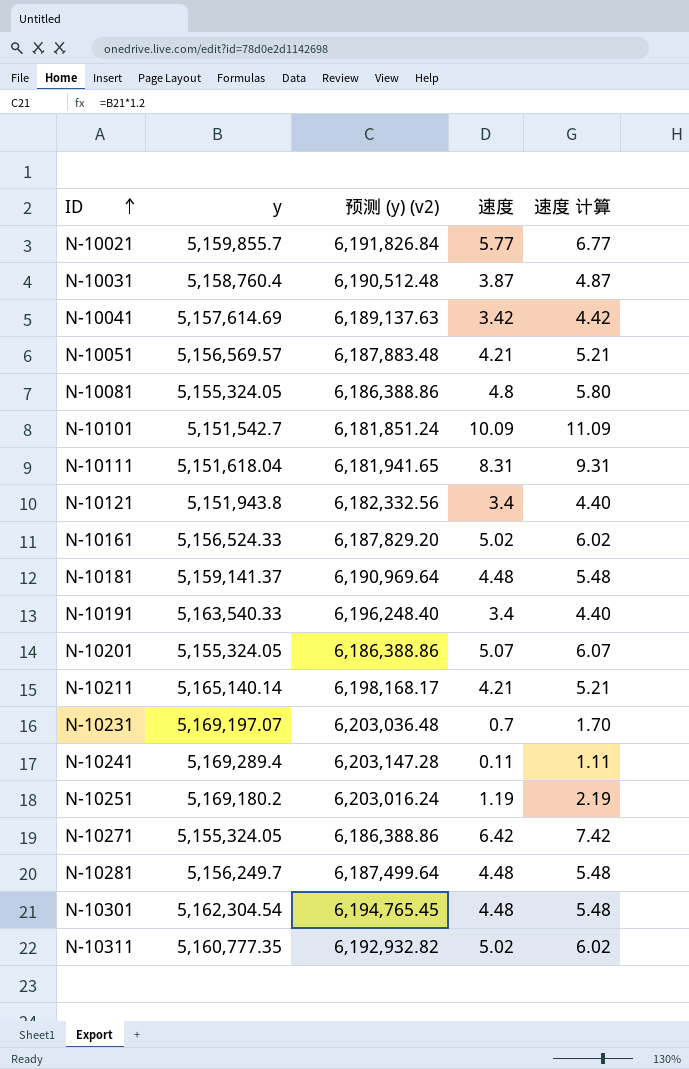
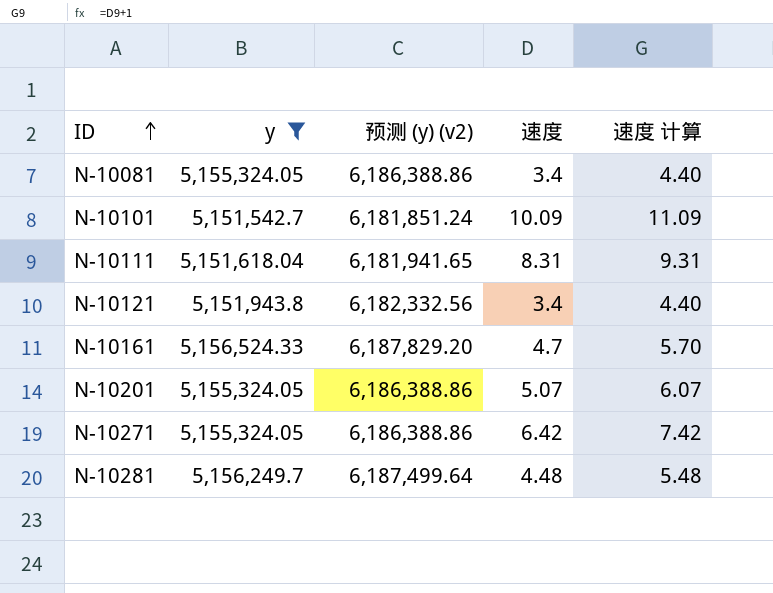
filter: none -> y <= 5,156,524.33
N-10081 | 速度: 4.8 -> 3.4
N-10081 | 速度 计算: 5.80 -> 4.40
N-10161 | 速度: 5.02 -> 4.7
N-10161 | 速度 计算: 6.02 -> 5.70

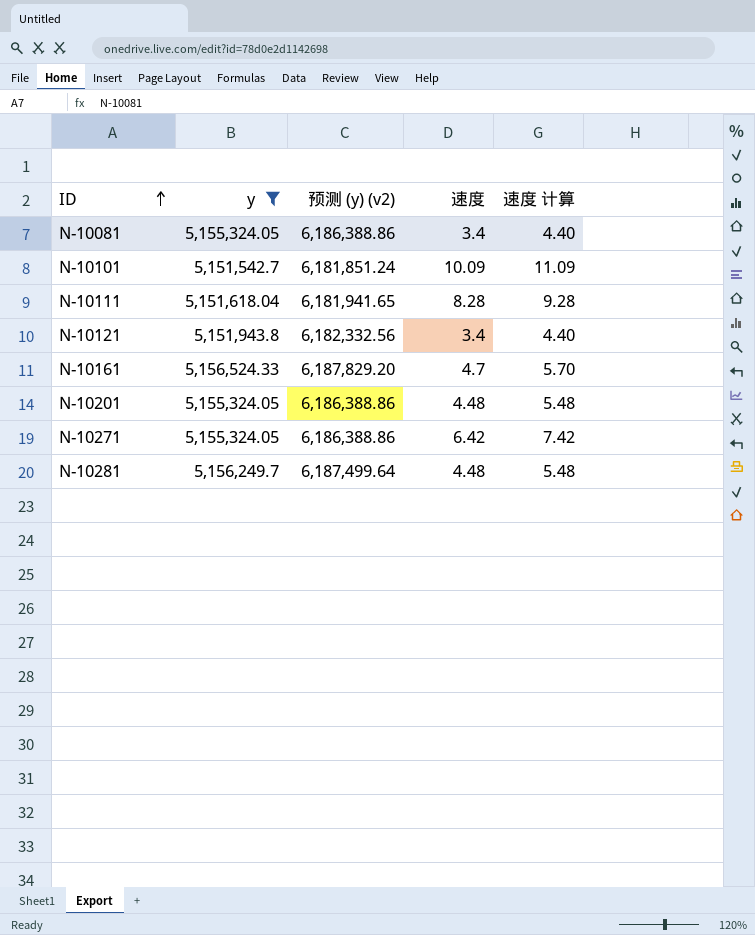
N-10111 | 速度: 8.31 -> 8.28
N-10111 | 速度 计算: 9.31 -> 9.28
N-10201 | 速度: 5.07 -> 4.48
N-10201 | 速度 计算: 6.07 -> 5.48

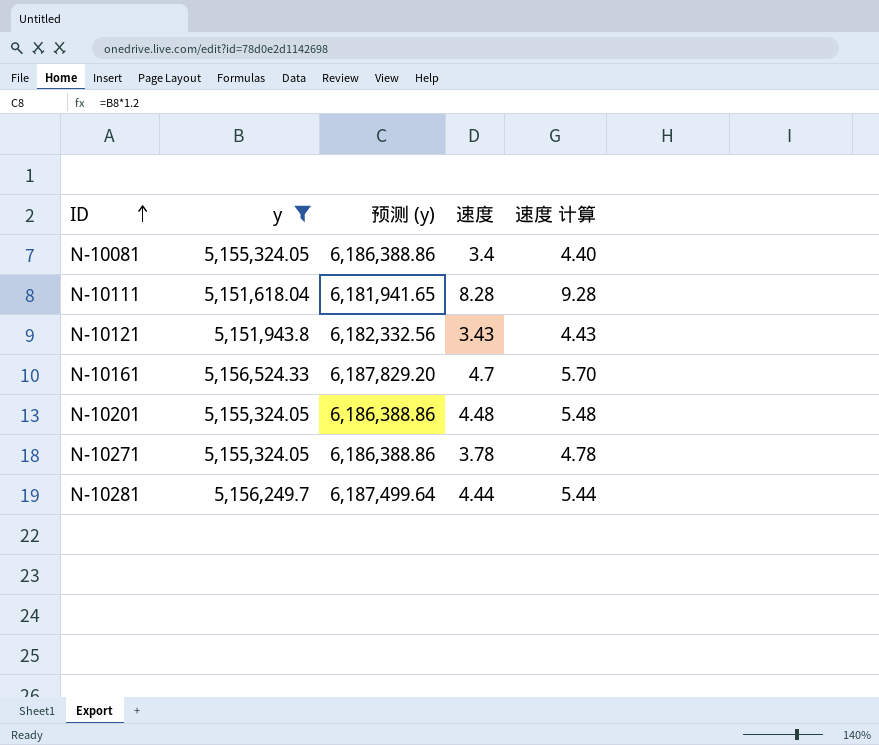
column name: 预测 (y) (v2) -> 预测 (y)
row N-10101: 5,151,542.7 | 6,181,851.24 | 10.09 | 11.09 -> none
N-10121 | 速度: 3.4 -> 3.43
N-10121 | 速度 计算: 4.40 -> 4.43
N-10271 | 速度: 6.42 -> 3.78
N-10271 | 速度 计算: 7.42 -> 4.78
N-10281 | 速度: 4.48 -> 4.44
N-10281 | 速度 计算: 5.48 -> 5.44

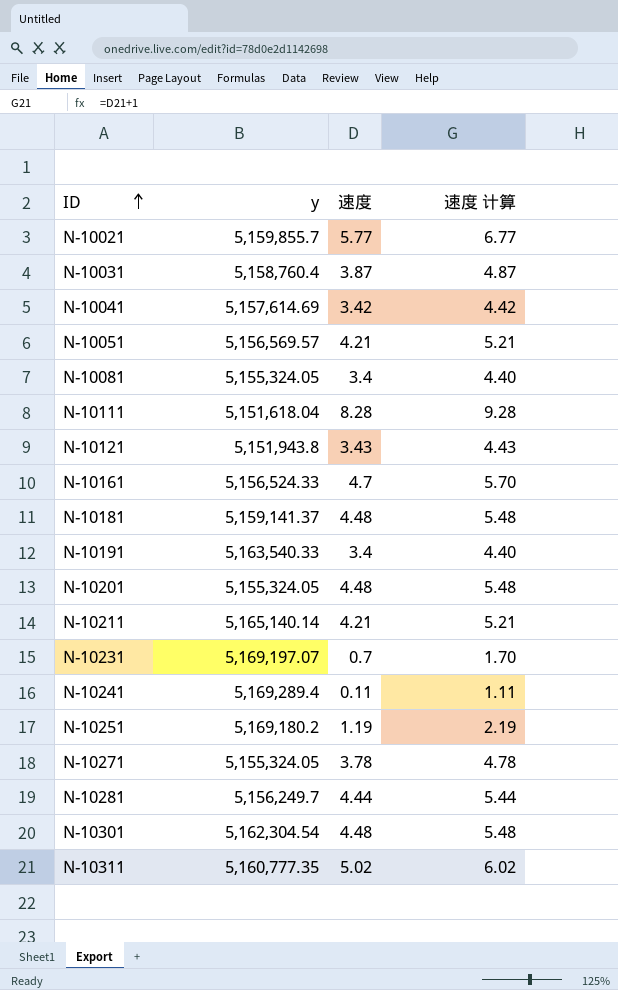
filter: y <= 5,156,524.33 -> none
column 预测 (y) | formula: [y] * 1.2 -> none

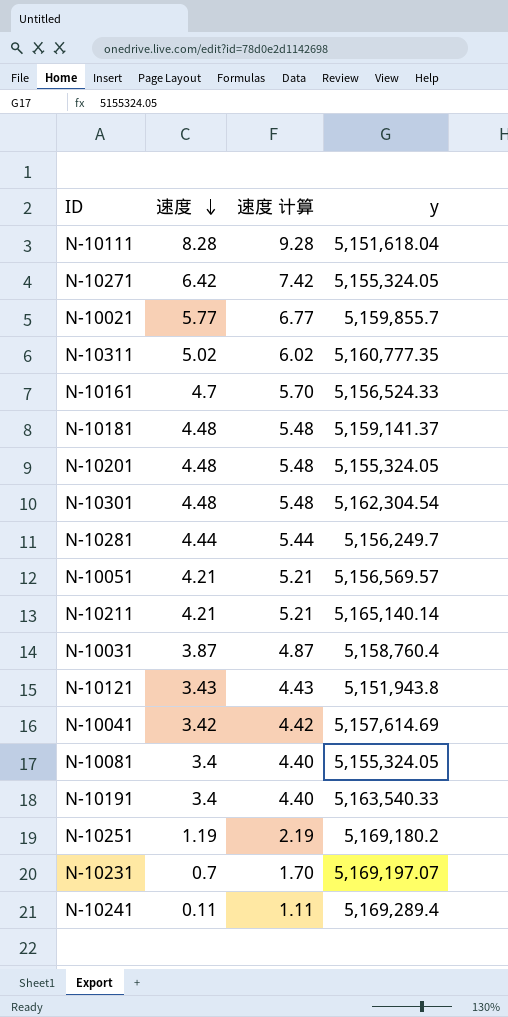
row order: ID ascending -> 速度 descending
column y | position: 2 -> 4
N-10271 | 速度: 3.78 -> 6.42
N-10271 | 速度 计算: 4.78 -> 7.42

